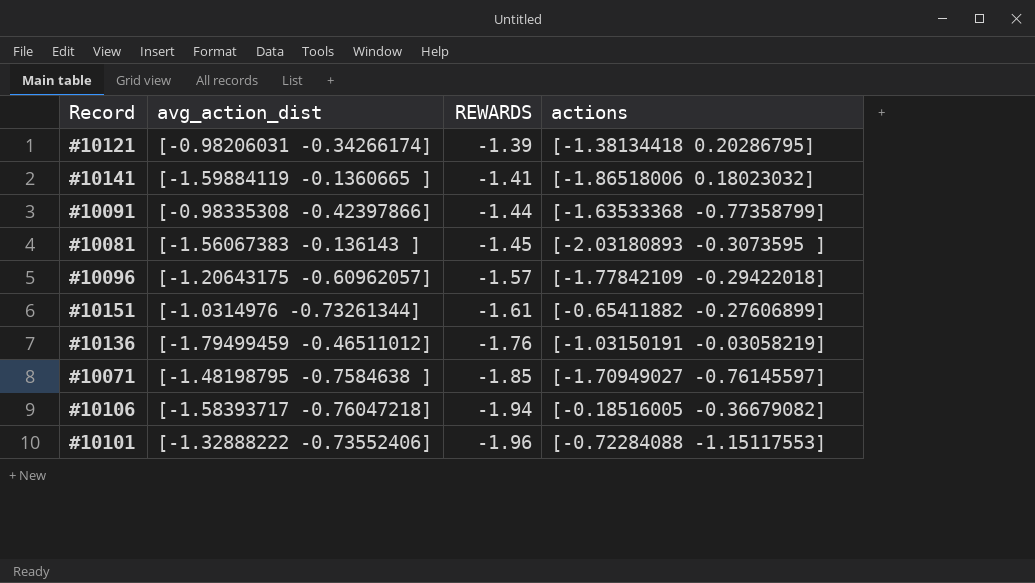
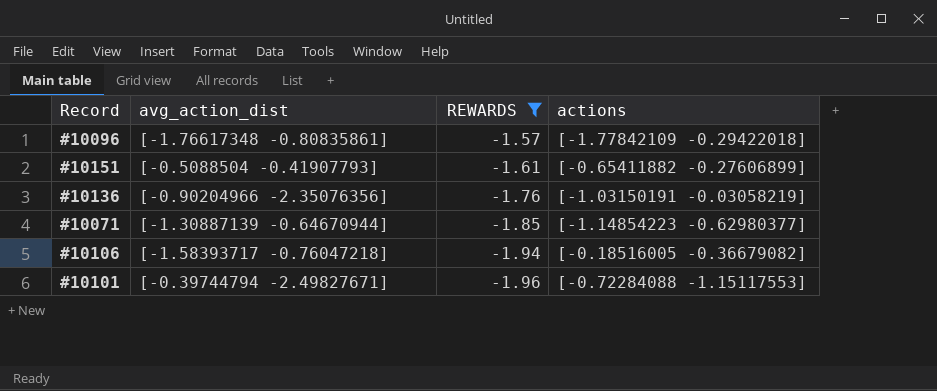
filter: none -> REWARDS <= -1.57
#10096 | avg_action_dist: [-1.20643175 -0.60962057] -> [-1.76617348 -0.80835861]
#10151 | avg_action_dist: [-1.0314976 -0.73261344] -> [-0.5088504 -0.41907793]
#10136 | avg_action_dist: [-1.79499459 -0.46511012] -> [-0.90204966 -2.35076356]
#10071 | avg_action_dist: [-1.48198795 -0.7584638 ] -> [-1.30887139 -0.64670944]
#10071 | actions: [-1.70949027 -0.76145597] -> [-1.14854223 -0.62980377]
#10101 | avg_action_dist: [-1.32888222 -0.73552406] -> [-0.39744794 -2.49827671]

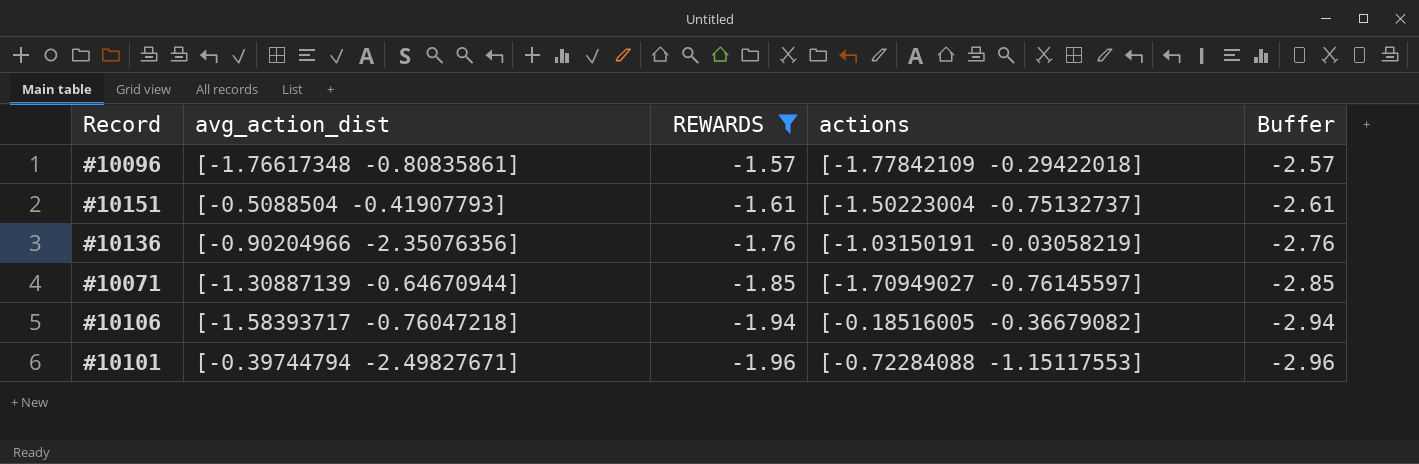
column Buffer | formula: none -> [REWARDS] - 1
#10151 | actions: [-0.65411882 -0.27606899] -> [-1.50223004 -0.75132737]
#10071 | actions: [-1.14854223 -0.62980377] -> [-1.70949027 -0.76145597]

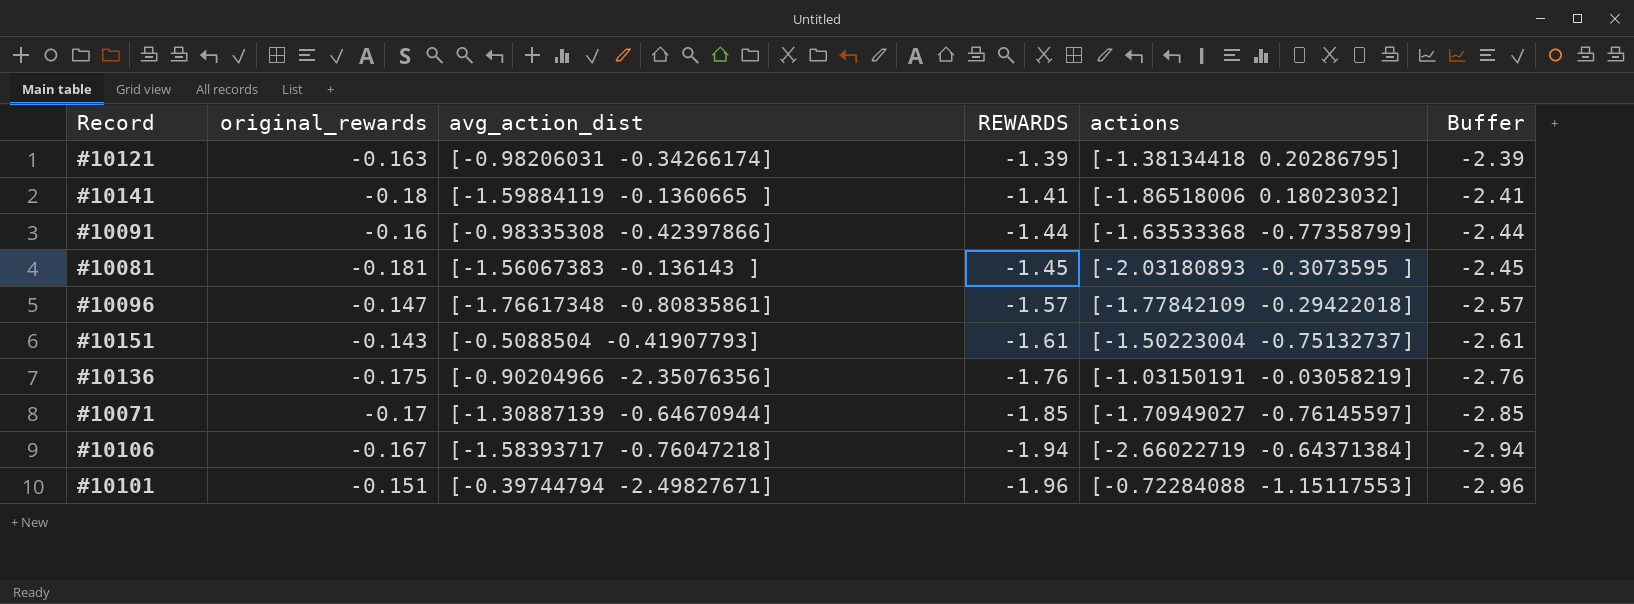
filter: REWARDS <= -1.57 -> none
column original_rewards | position: none -> 2
#10106 | actions: [-0.18516005 -0.36679082] -> [-2.66022719 -0.64371384]

